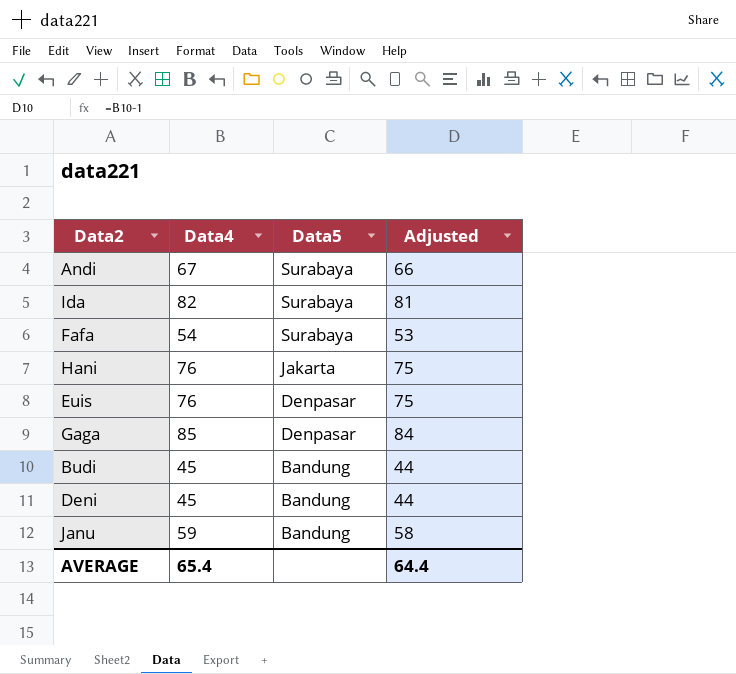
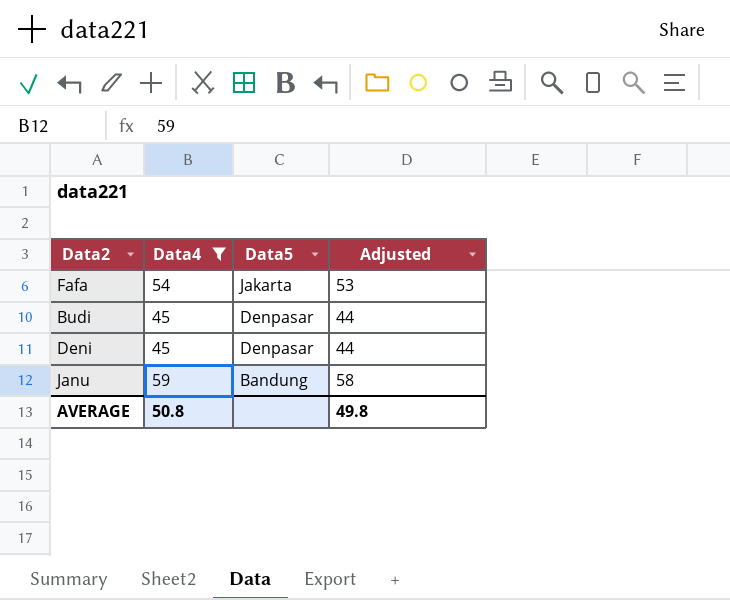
filter: none -> Data4 <= 59
Fafa | Data5: Surabaya -> Jakarta
Budi | Data5: Bandung -> Denpasar
Deni | Data5: Bandung -> Denpasar
AVERAGE | Data4: 65.4 -> 50.8
AVERAGE | Adjusted: 64.4 -> 49.8

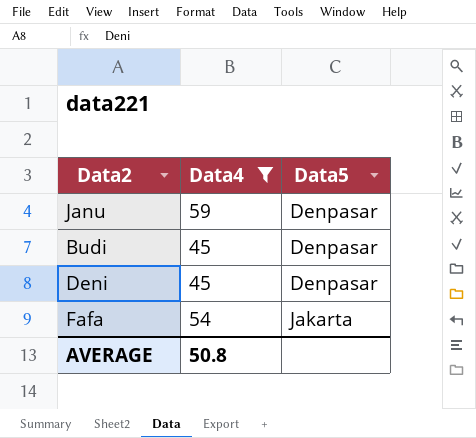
row order: Data5 descending -> Data5 ascending
column Adjusted | formula: [Data4] - 1 -> none
Janu | Data5: Bandung -> Denpasar

